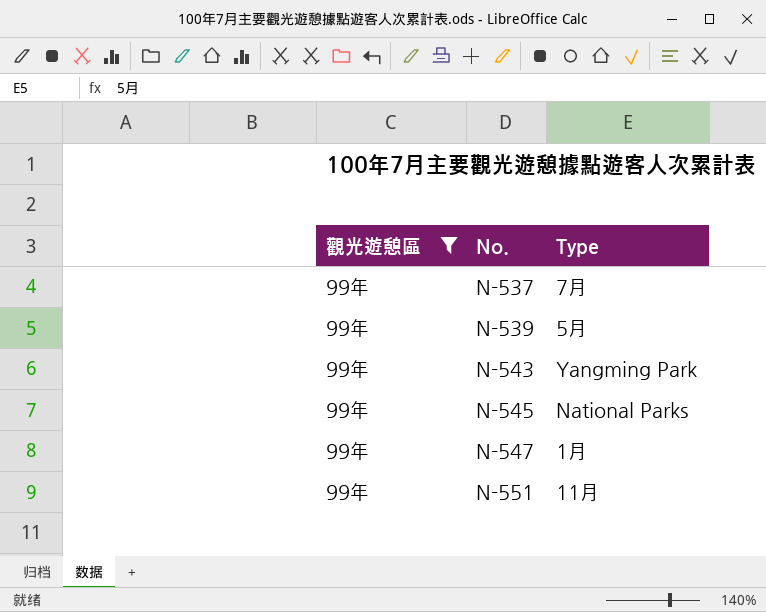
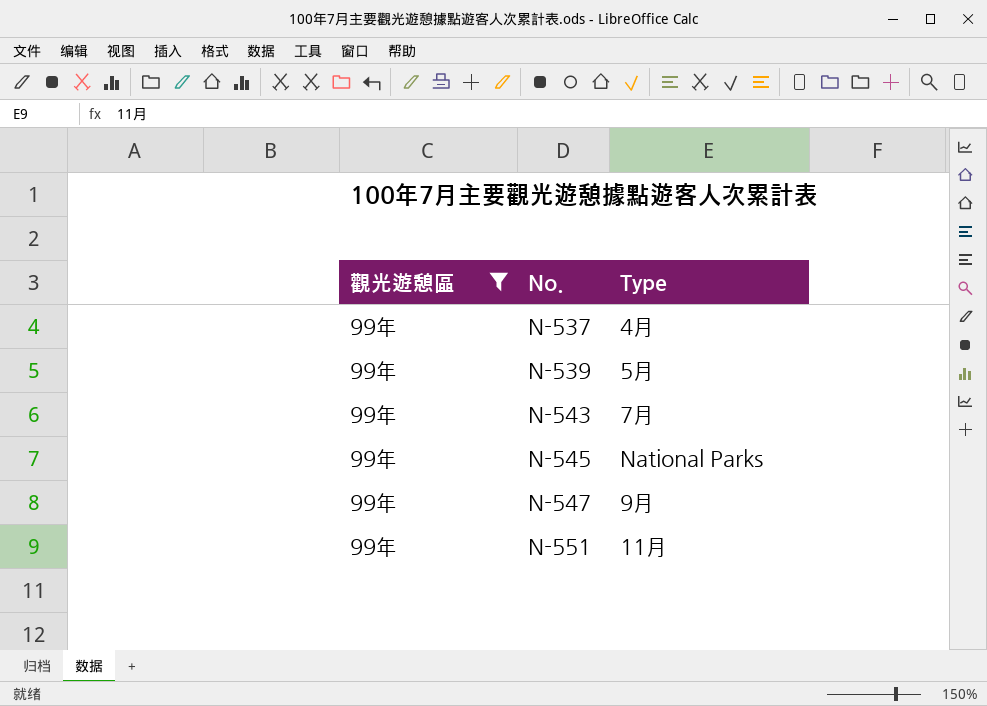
N-537 | Type: 7月 -> 4月
N-543 | Type: Yangming Park -> 7月
N-547 | Type: 1月 -> 9月

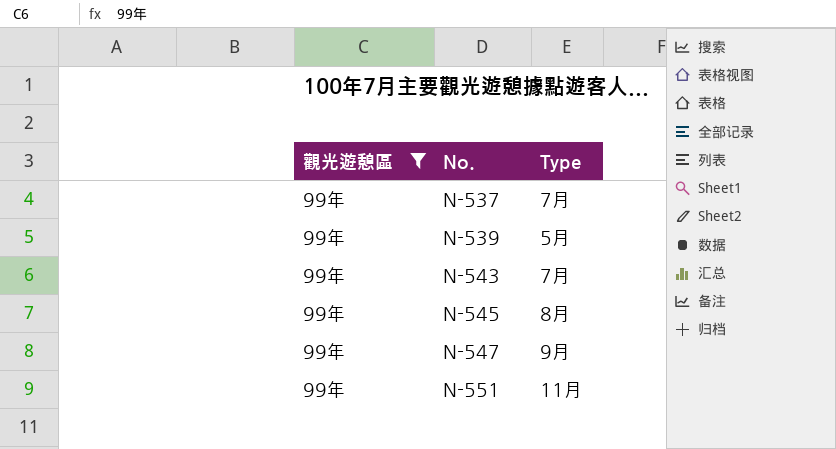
N-537 | Type: 4月 -> 7月
N-545 | Type: National Parks -> 8月

